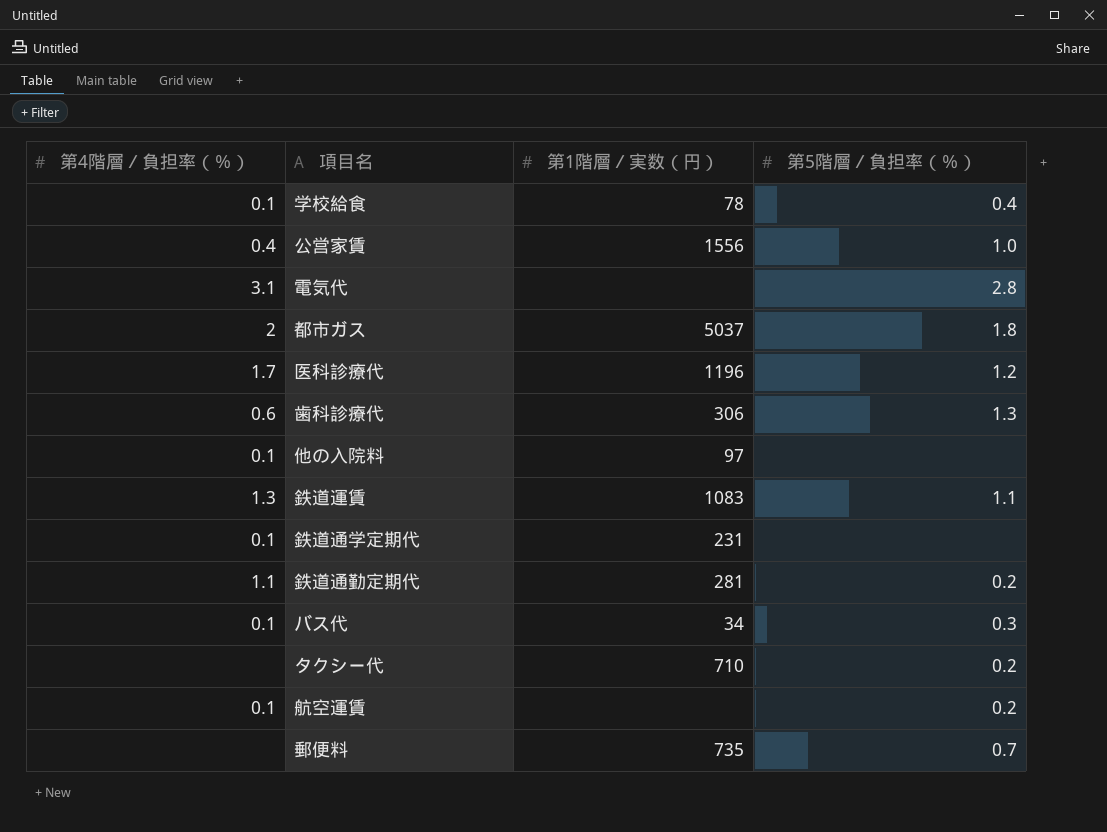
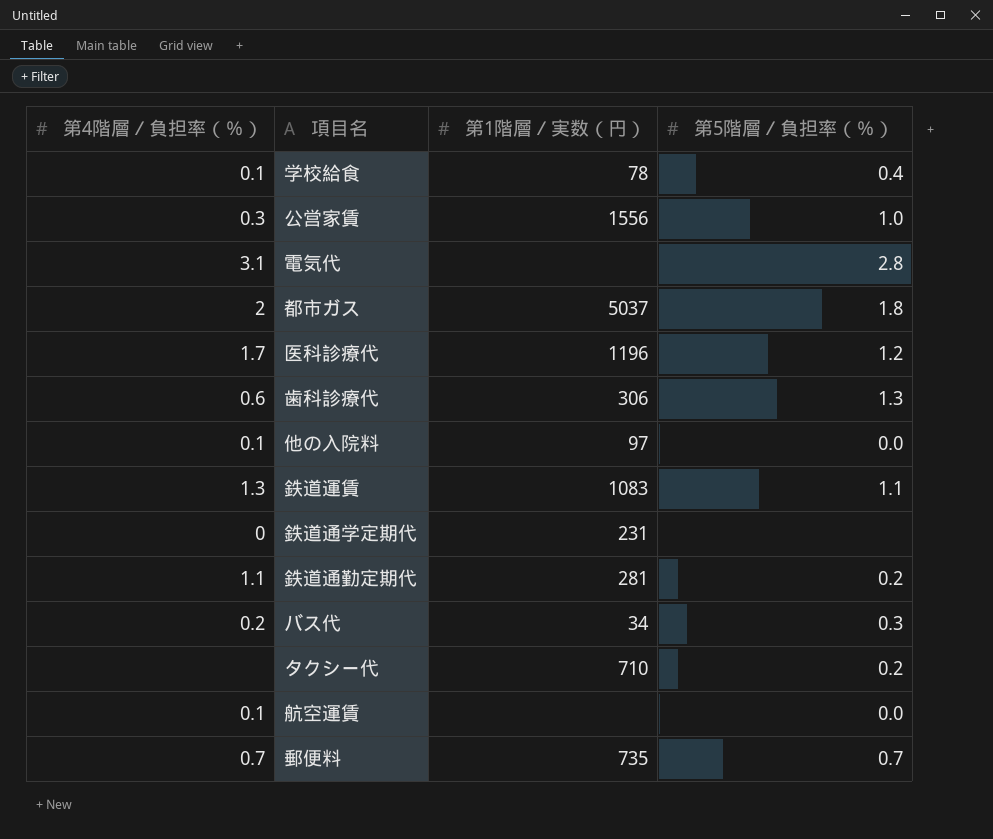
公営家賃 | 第4階層／負担率（％）: 0.4 -> 0.3
他の入院料 | 第5階層／負担率（％）: none -> 0.0
鉄道通学定期代 | 第4階層／負担率（％）: 0.1 -> 0
バス代 | 第4階層／負担率（％）: 0.1 -> 0.2
航空運賃 | 第5階層／負担率（％）: 0.2 -> 0.0
郵便料 | 第4階層／負担率（％）: none -> 0.7

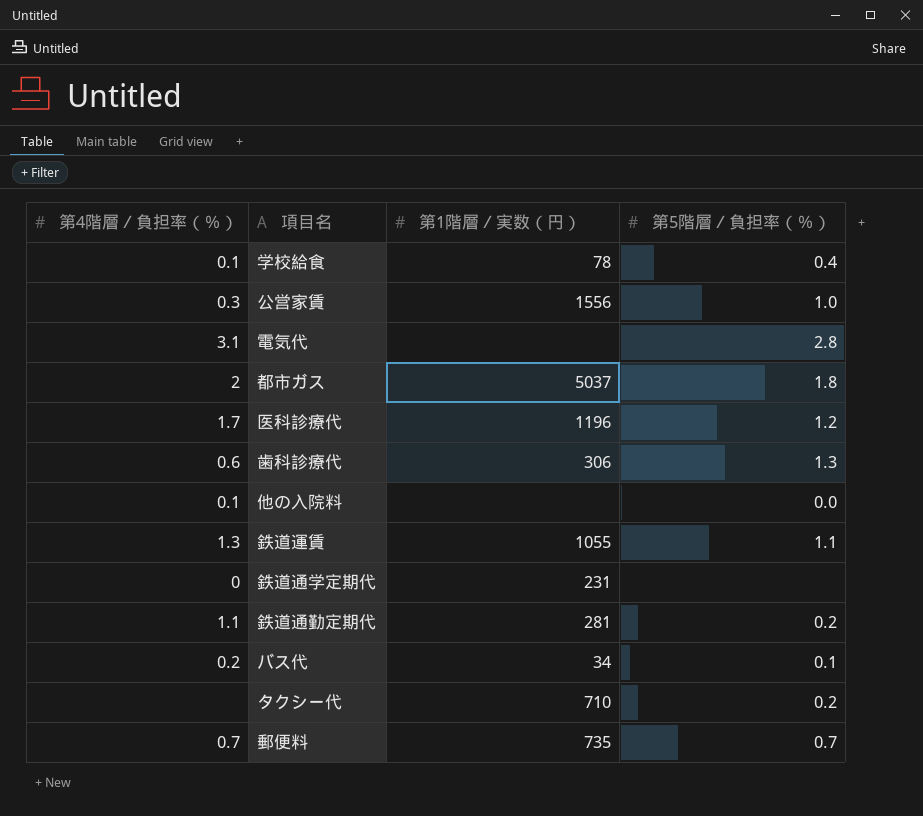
row 航空運賃: 0.1 | none | 0.0 -> none
他の入院料 | 第1階層／実数（円）: 97 -> none
鉄道運賃 | 第1階層／実数（円）: 1083 -> 1055
バス代 | 第5階層／負担率（％）: 0.3 -> 0.1

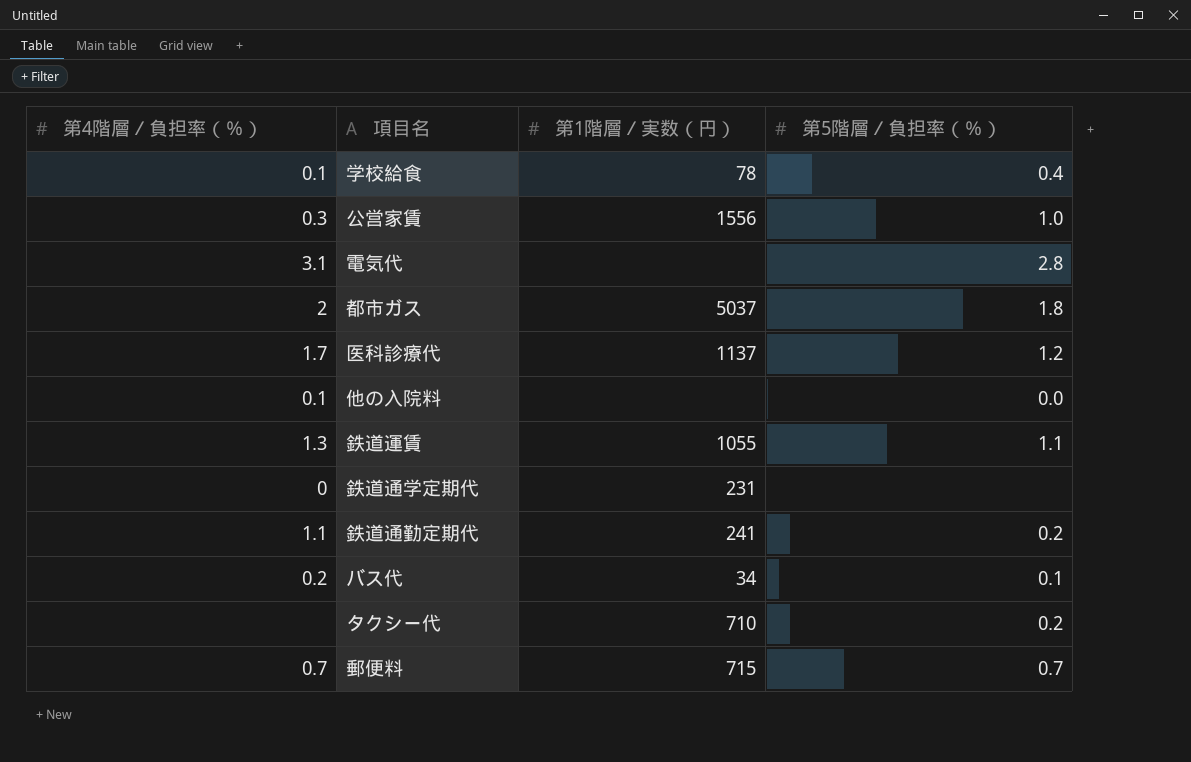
row 歯科診療代: 0.6 | 306 | 1.3 -> none
医科診療代 | 第1階層／実数（円）: 1196 -> 1137
鉄道通勤定期代 | 第1階層／実数（円）: 281 -> 241
郵便料 | 第1階層／実数（円）: 735 -> 715

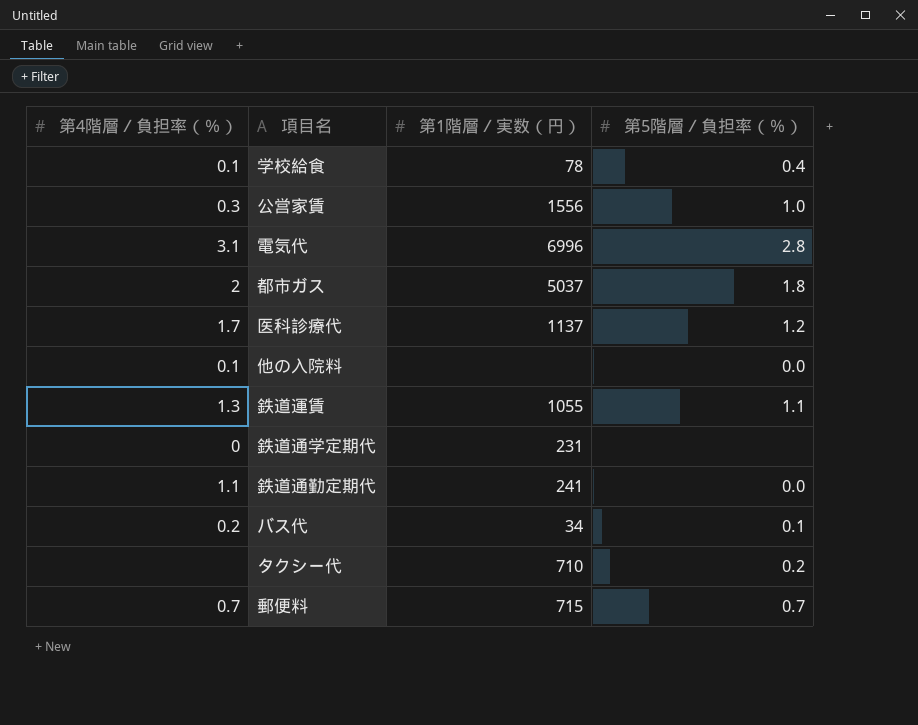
電気代 | 第1階層／実数（円）: none -> 6996
鉄道通勤定期代 | 第5階層／負担率（％）: 0.2 -> 0.0

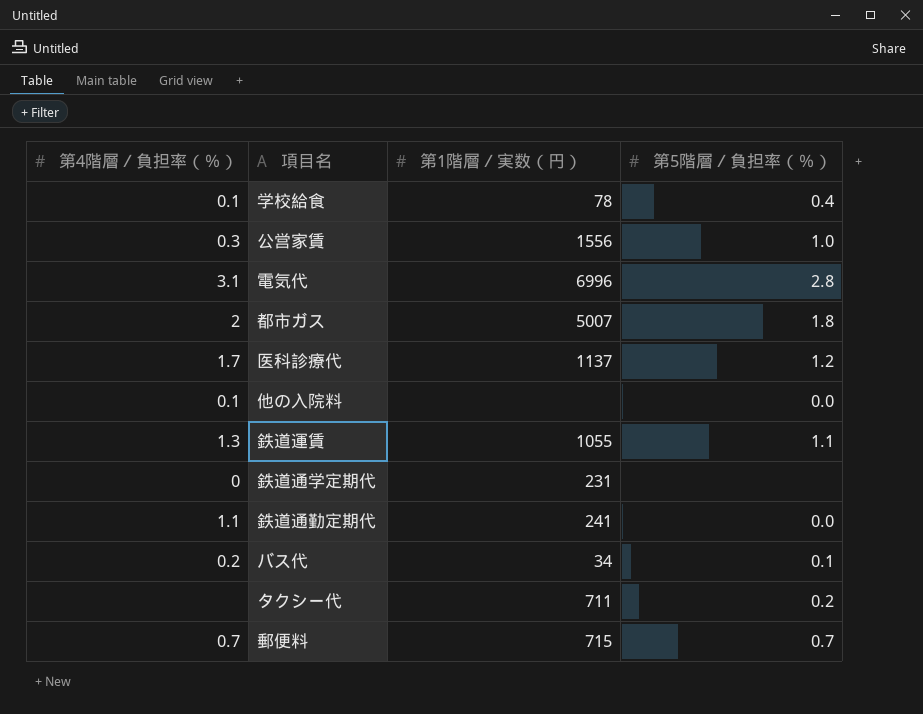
都市ガス | 第1階層／実数（円）: 5037 -> 5007
タクシー代 | 第1階層／実数（円）: 710 -> 711

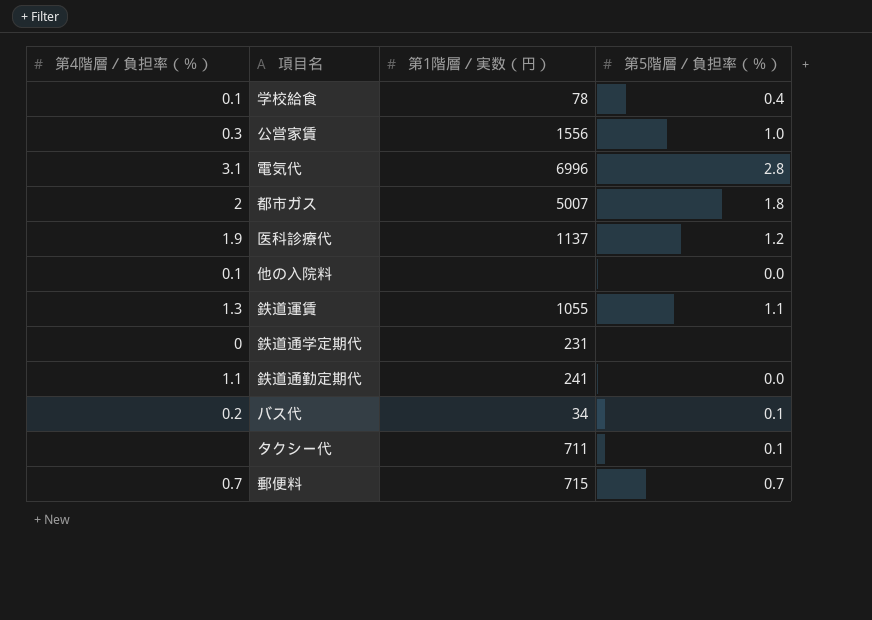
医科診療代 | 第4階層／負担率（％）: 1.7 -> 1.9
タクシー代 | 第5階層／負担率（％）: 0.2 -> 0.1

